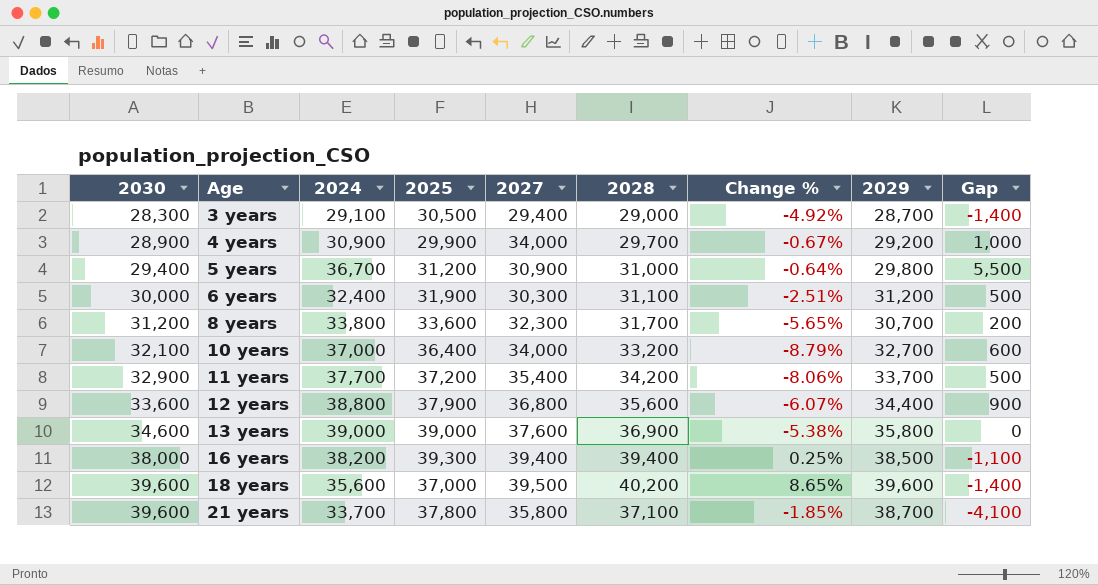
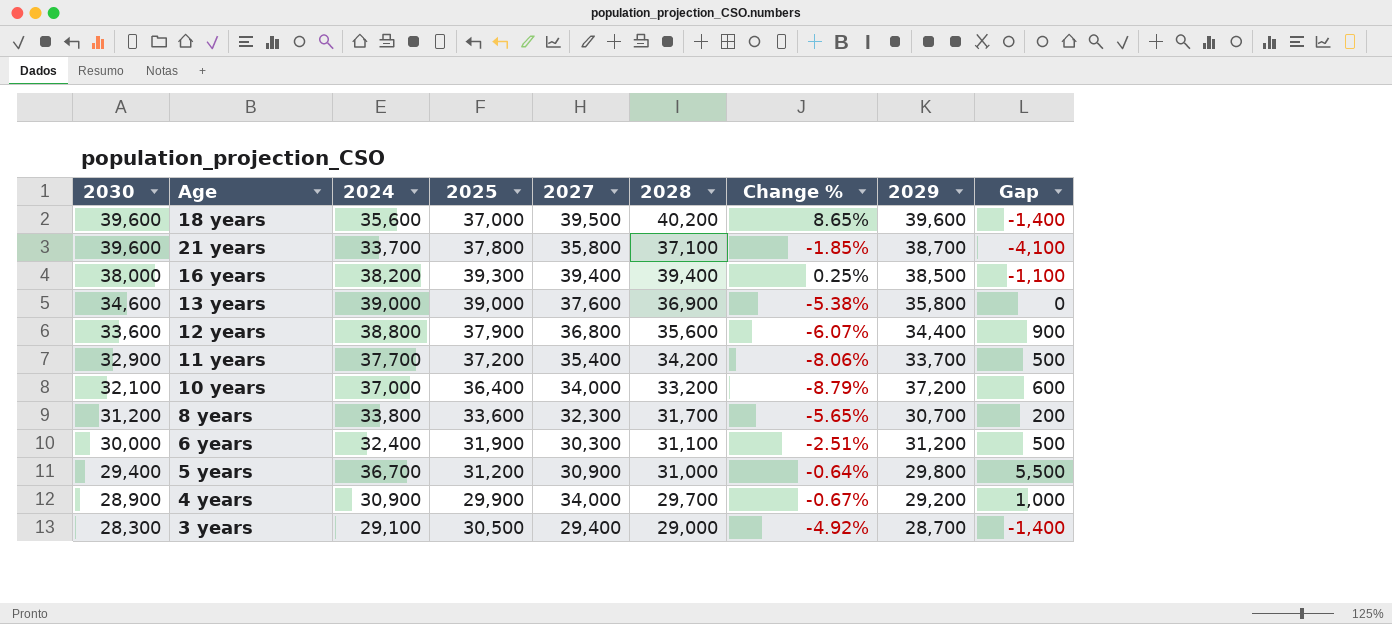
row order: 2030 ascending -> 2030 descending
10 years | 2029: 32,700 -> 37,200

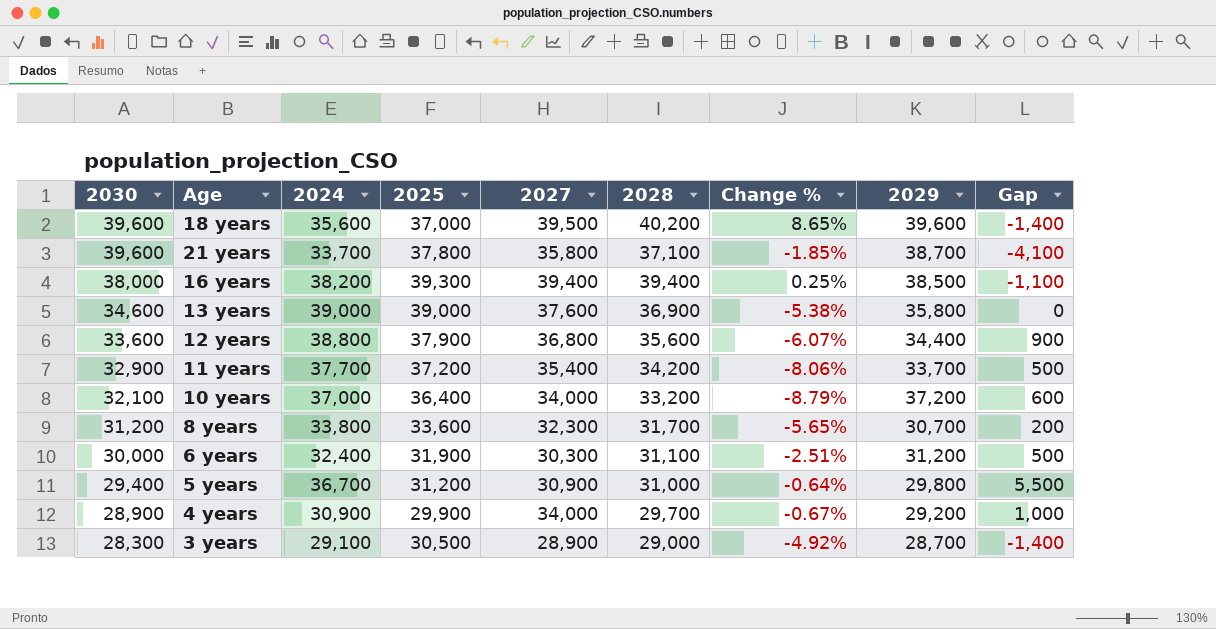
3 years | 2027: 29,400 -> 28,900

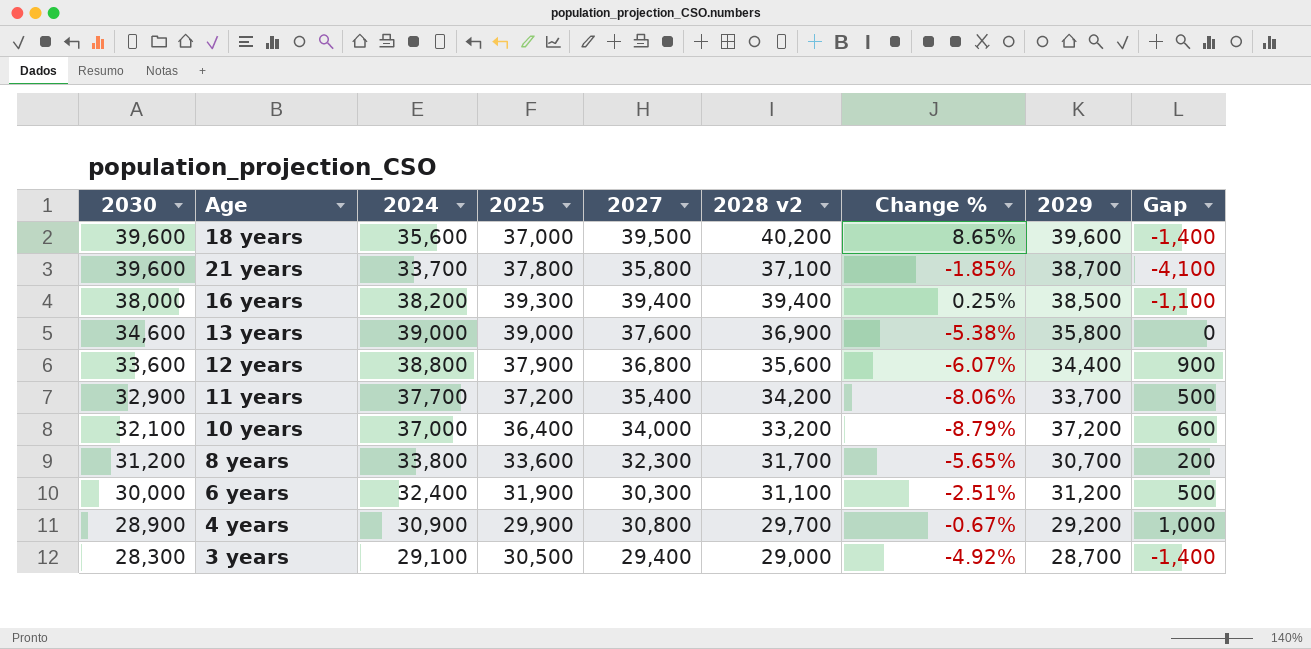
column name: 2028 -> 2028 v2
row 5 years: 29,400 | 36,700 | 31,200 | 30,900 | 31,000 | -0.64% | 29,800 | 5,500 -> none
4 years | 2027: 34,000 -> 30,800
3 years | 2027: 28,900 -> 29,400

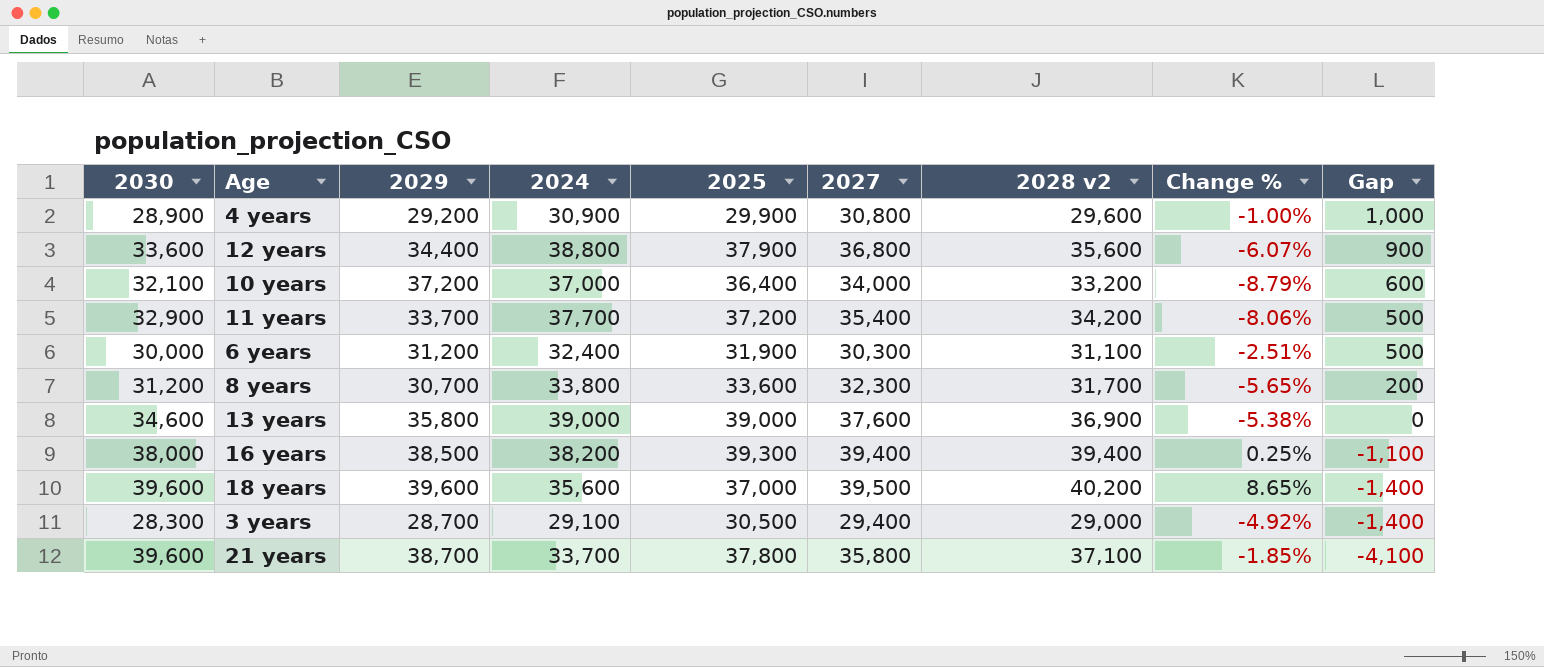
row order: 2030 descending -> Gap descending
column 2029 | position: 8 -> 3
4 years | 2028 v2: 29,700 -> 29,600
4 years | Change %: -0.67% -> -1.00%

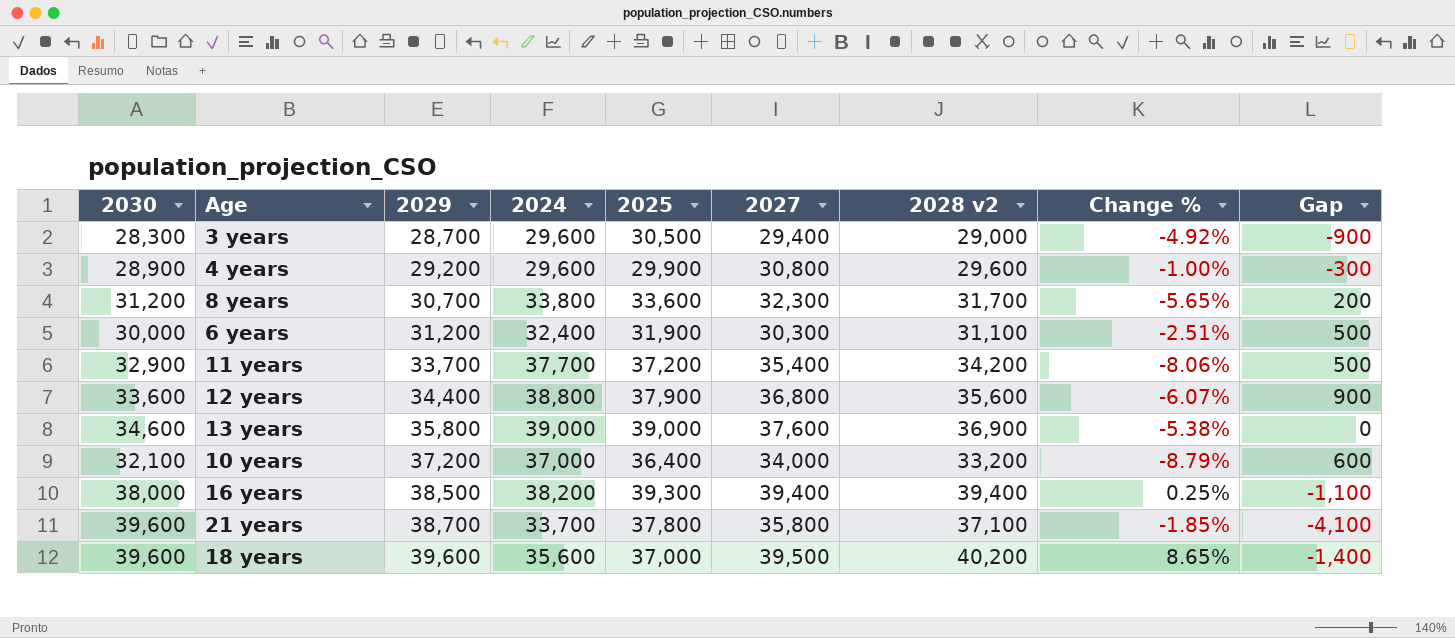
row order: Gap descending -> 2029 ascending
3 years | 2024: 29,100 -> 29,600
3 years | Gap: -1,400 -> -900
4 years | 2024: 30,900 -> 29,600
4 years | Gap: 1,000 -> -300

